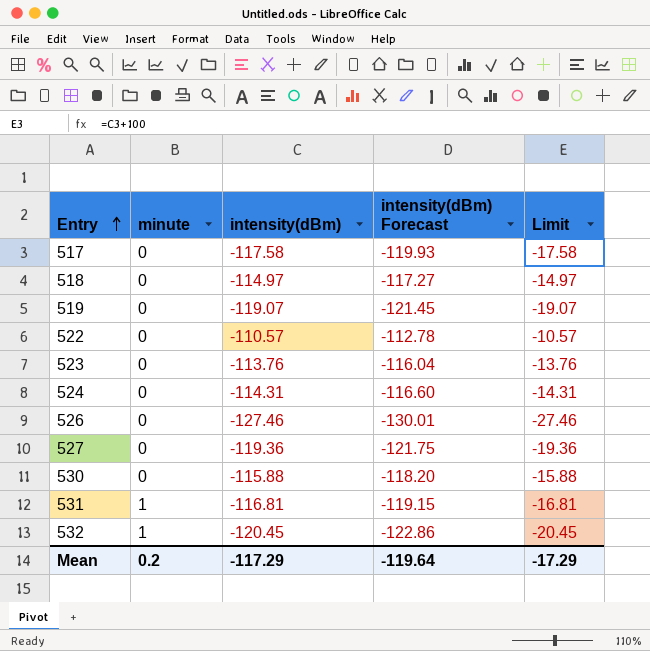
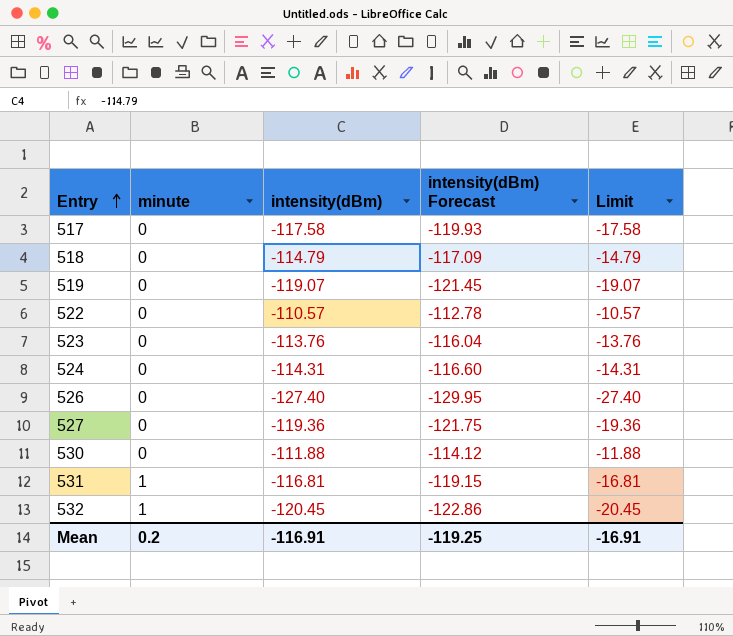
518 | intensity(dBm): -114.97 -> -114.79
518 | intensity(dBm) Forecast: -117.27 -> -117.09
518 | Limit: -14.97 -> -14.79
526 | intensity(dBm): -127.46 -> -127.40
526 | intensity(dBm) Forecast: -130.01 -> -129.95
526 | Limit: -27.46 -> -27.40
530 | intensity(dBm): -115.88 -> -111.88
530 | intensity(dBm) Forecast: -118.20 -> -114.12
530 | Limit: -15.88 -> -11.88
Mean | intensity(dBm): -117.29 -> -116.91
Mean | intensity(dBm) Forecast: -119.64 -> -119.25
Mean | Limit: -17.29 -> -16.91

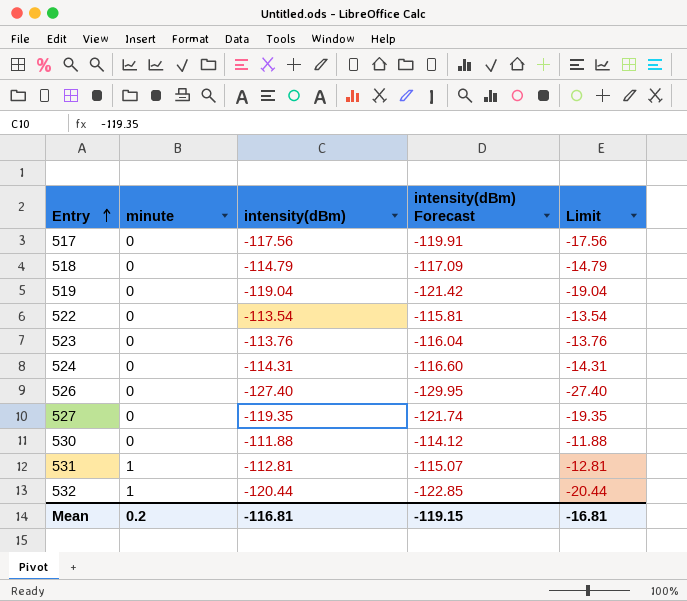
517 | intensity(dBm): -117.58 -> -117.56
517 | intensity(dBm) Forecast: -119.93 -> -119.91
517 | Limit: -17.58 -> -17.56
519 | intensity(dBm): -119.07 -> -119.04
519 | intensity(dBm) Forecast: -121.45 -> -121.42
519 | Limit: -19.07 -> -19.04
522 | intensity(dBm): -110.57 -> -113.54
522 | intensity(dBm) Forecast: -112.78 -> -115.81
522 | Limit: -10.57 -> -13.54
527 | intensity(dBm): -119.36 -> -119.35
527 | intensity(dBm) Forecast: -121.75 -> -121.74
527 | Limit: -19.36 -> -19.35
531 | intensity(dBm): -116.81 -> -112.81
531 | intensity(dBm) Forecast: -119.15 -> -115.07
531 | Limit: -16.81 -> -12.81
532 | intensity(dBm): -120.45 -> -120.44
532 | intensity(dBm) Forecast: -122.86 -> -122.85
532 | Limit: -20.45 -> -20.44
Mean | intensity(dBm): -116.91 -> -116.81
Mean | intensity(dBm) Forecast: -119.25 -> -119.15
Mean | Limit: -16.91 -> -16.81

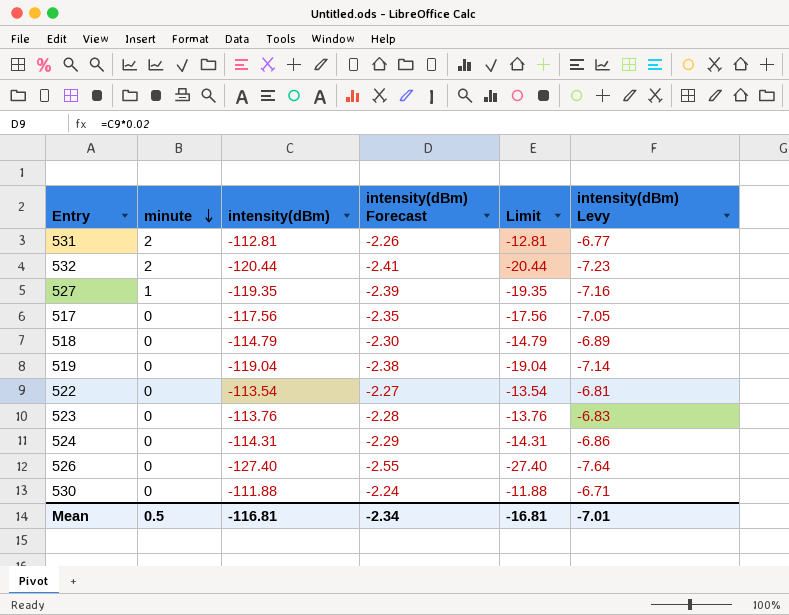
row order: Entry ascending -> minute descending
column intensity(dBm) Forecast | formula: [intensity(dBm)] * 1.02 -> [intensity(dBm)] * 0.02
column intensity(dBm) Levy | formula: none -> [intensity(dBm)] * 0.06
531 | minute: 1 -> 2
532 | minute: 1 -> 2
527 | minute: 0 -> 1
Mean | minute: 0.2 -> 0.5
Mean | intensity(dBm) Forecast: -119.15 -> -2.34

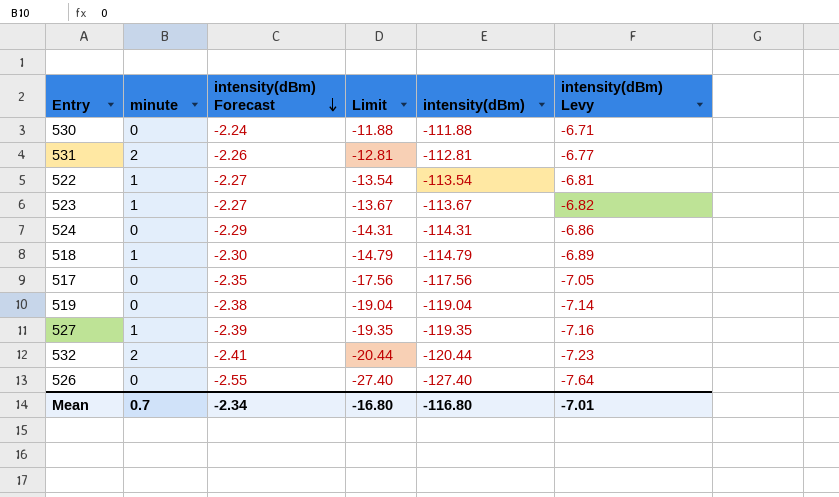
row order: minute descending -> intensity(dBm) Forecast descending
column intensity(dBm) | position: 3 -> 5
522 | minute: 0 -> 1
523 | minute: 0 -> 1
523 | intensity(dBm) Forecast: -2.28 -> -2.27
523 | Limit: -13.76 -> -13.67
523 | intensity(dBm): -113.76 -> -113.67
523 | intensity(dBm) Levy: -6.83 -> -6.82
518 | minute: 0 -> 1
Mean | minute: 0.5 -> 0.7
Mean | Limit: -16.81 -> -16.80
Mean | intensity(dBm): -116.81 -> -116.80

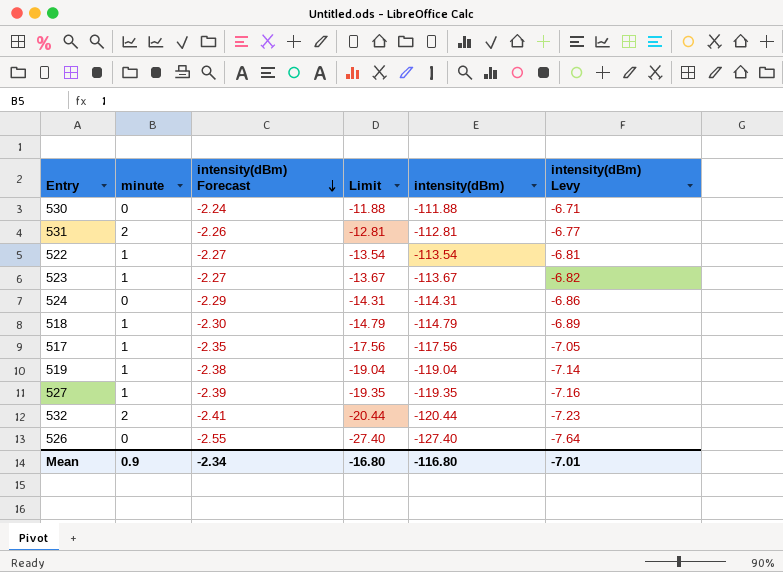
517 | minute: 0 -> 1
519 | minute: 0 -> 1
Mean | minute: 0.7 -> 0.9

